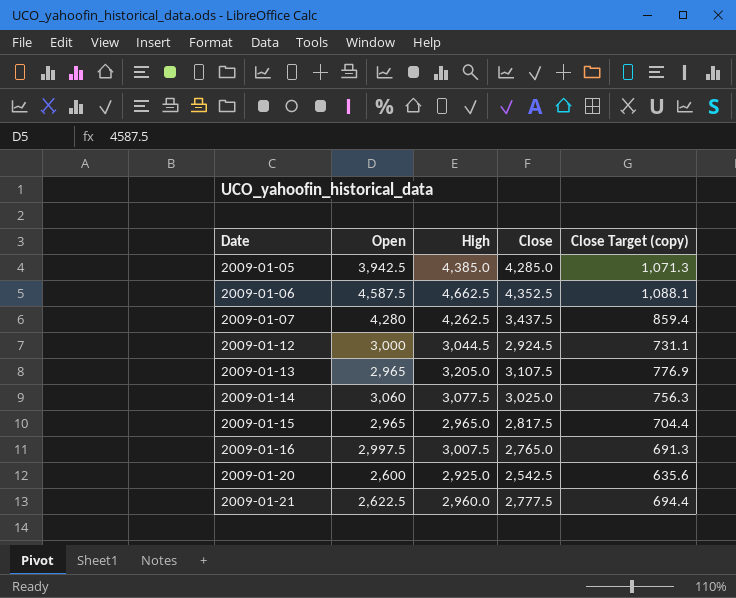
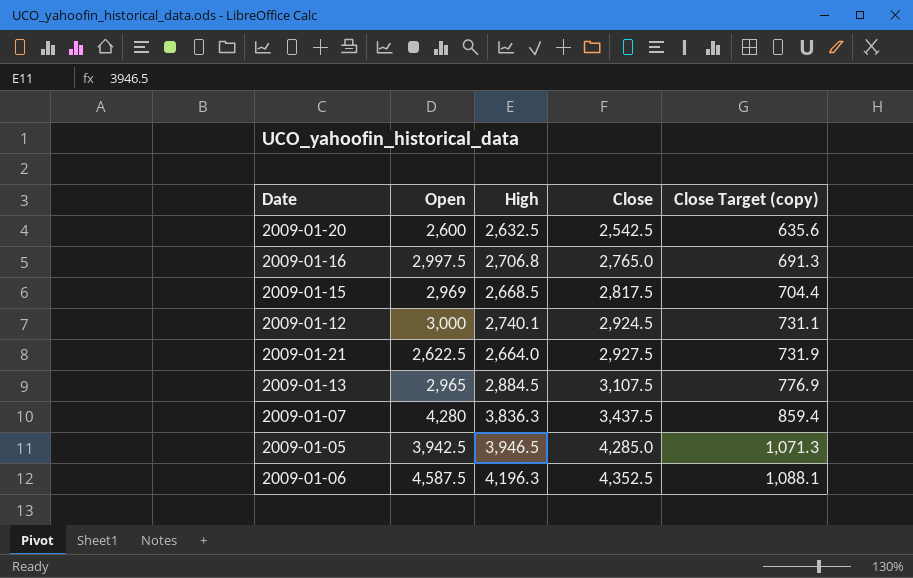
row order: Date ascending -> Close ascending
row 2009-01-14: 3,060 | 3,077.5 | 3,025.0 | 756.3 -> none
2009-01-20 | High: 2,925.0 -> 2,632.5
2009-01-16 | High: 3,007.5 -> 2,706.8
2009-01-15 | Open: 2,965 -> 2,969
2009-01-15 | High: 2,965.0 -> 2,668.5
2009-01-12 | High: 3,044.5 -> 2,740.1
2009-01-21 | High: 2,960.0 -> 2,664.0
2009-01-21 | Close: 2,777.5 -> 2,927.5
2009-01-21 | Close Target (copy): 694.4 -> 731.9
2009-01-13 | High: 3,205.0 -> 2,884.5
2009-01-07 | High: 4,262.5 -> 3,836.3
2009-01-05 | High: 4,385.0 -> 3,946.5
2009-01-06 | High: 4,662.5 -> 4,196.3

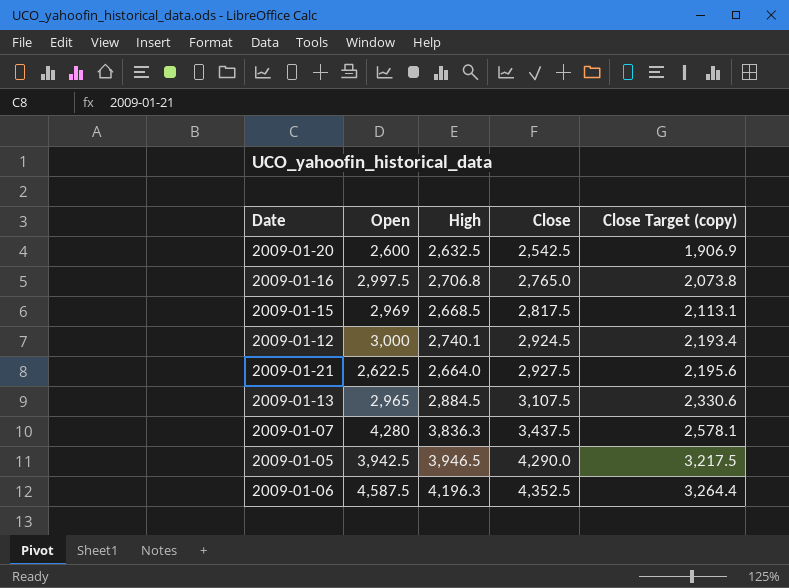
column Close Target (copy) | formula: [Close] * 0.25 -> [Close] * 0.75
2009-01-05 | Close: 4,285.0 -> 4,290.0

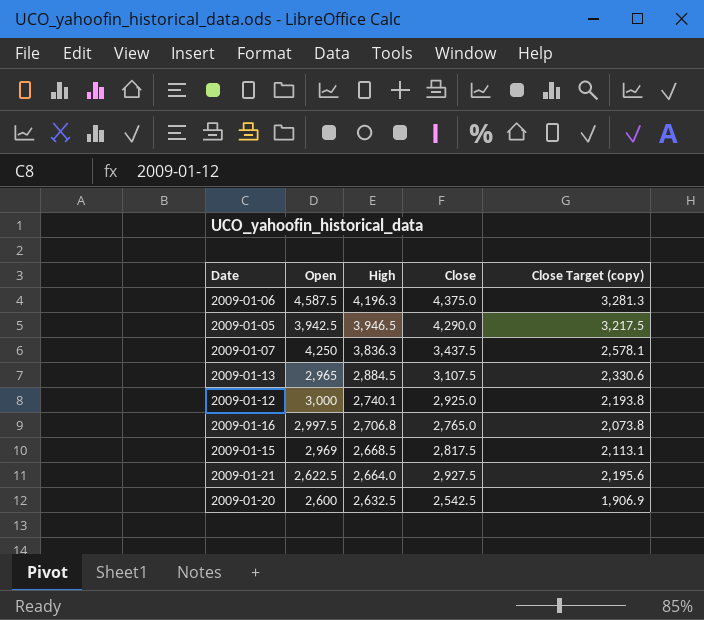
row order: Close ascending -> High descending
2009-01-06 | Close: 4,352.5 -> 4,375.0
2009-01-06 | Close Target (copy): 3,264.4 -> 3,281.3
2009-01-07 | Open: 4,280 -> 4,250
2009-01-12 | Close: 2,924.5 -> 2,925.0
2009-01-12 | Close Target (copy): 2,193.4 -> 2,193.8

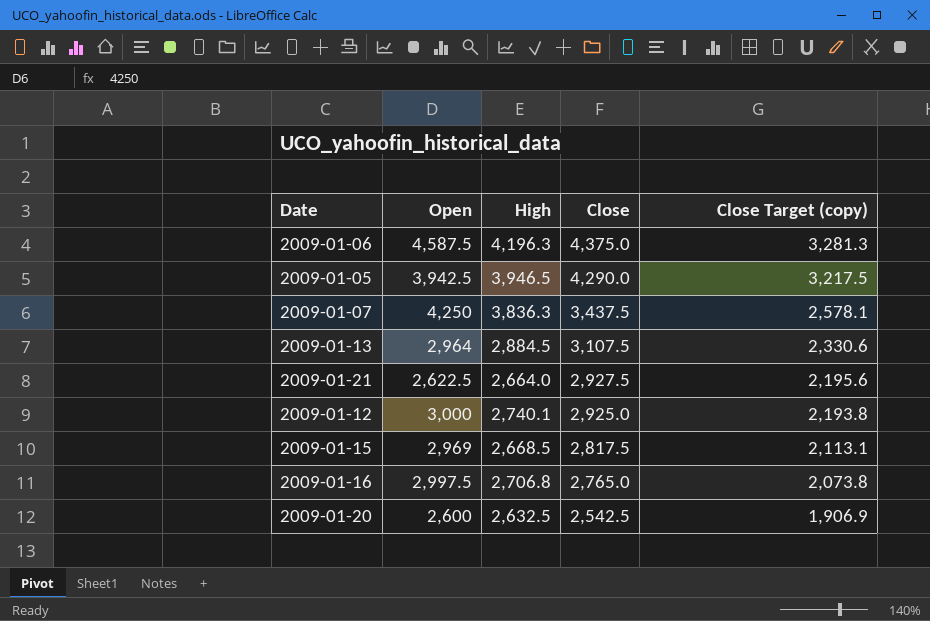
row order: High descending -> Close descending
2009-01-13 | Open: 2,965 -> 2,964

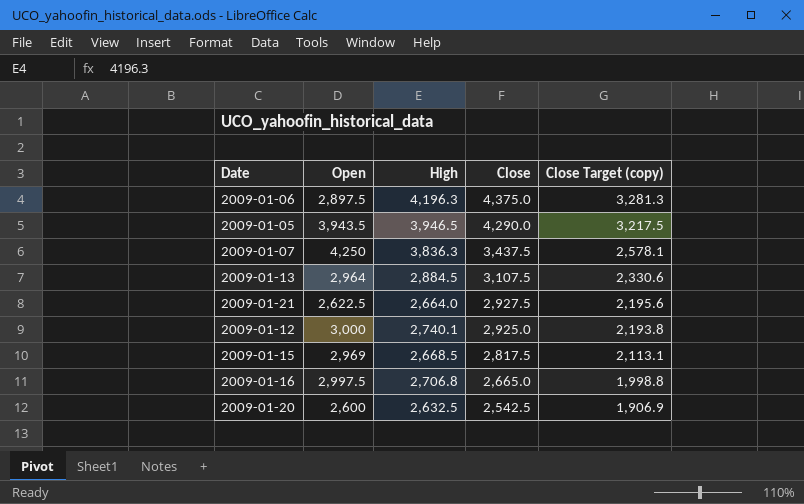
2009-01-06 | Open: 4,587.5 -> 2,897.5
2009-01-05 | Open: 3,942.5 -> 3,943.5
2009-01-16 | Close: 2,765.0 -> 2,665.0
2009-01-16 | Close Target (copy): 2,073.8 -> 1,998.8

